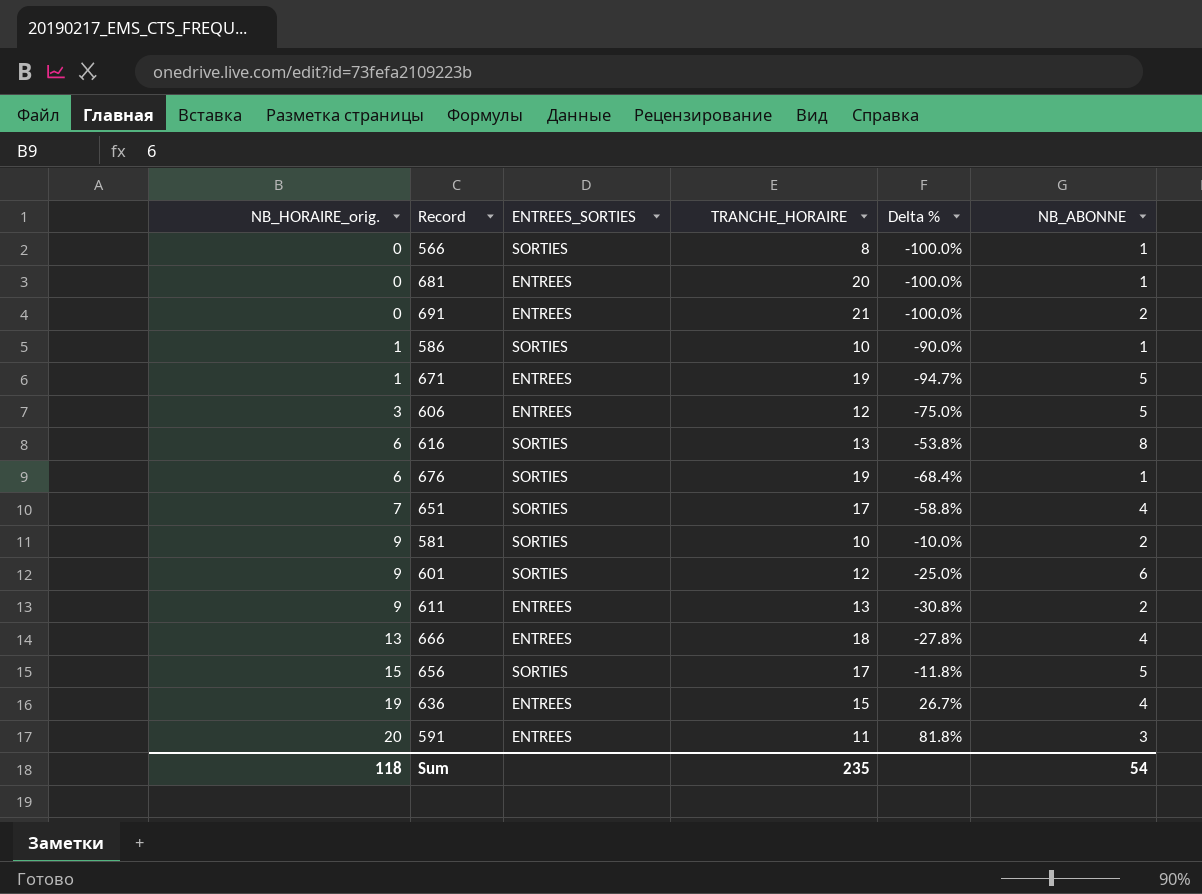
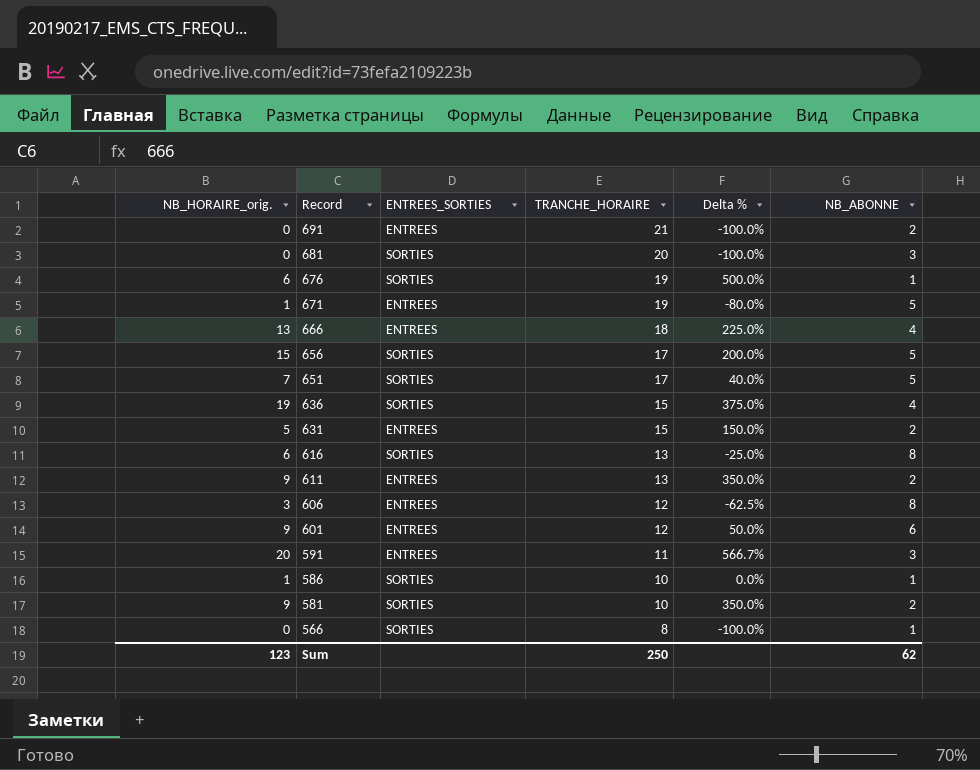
row order: NB_HORAIRE_orig. ascending -> Record descending
column Delta % | formula: ([NB_HORAIRE_orig.] - [TRANCHE_HORAIRE]) / [TRANCHE_HORAIRE] -> ([NB_HORAIRE_orig.] - [NB_ABONNE]) / [NB_ABONNE]
681 | ENTREES_SORTIES: ENTREES -> SORTIES
681 | NB_ABONNE: 1 -> 3
651 | NB_ABONNE: 4 -> 5
636 | ENTREES_SORTIES: ENTREES -> SORTIES
row 631: none -> 5 | ENTREES | 15 | 150.0% | 2
606 | NB_ABONNE: 5 -> 8
601 | ENTREES_SORTIES: SORTIES -> ENTREES
Sum | NB_HORAIRE_orig.: 118 -> 123
Sum | TRANCHE_HORAIRE: 235 -> 250
Sum | NB_ABONNE: 54 -> 62

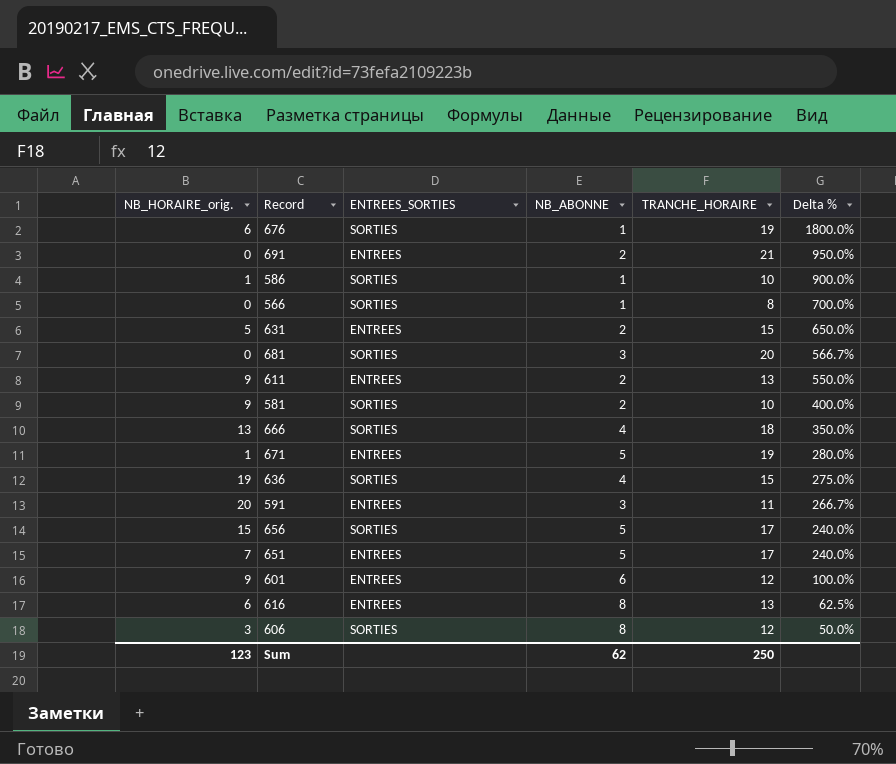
row order: Record descending -> Delta % descending
column NB_ABONNE | position: 6 -> 4
column Delta % | formula: ([NB_HORAIRE_orig.] - [NB_ABONNE]) / [NB_ABONNE] -> ([TRANCHE_HORAIRE] - [NB_ABONNE]) / [NB_ABONNE]
666 | ENTREES_SORTIES: ENTREES -> SORTIES
651 | ENTREES_SORTIES: SORTIES -> ENTREES
616 | ENTREES_SORTIES: SORTIES -> ENTREES
606 | ENTREES_SORTIES: ENTREES -> SORTIES

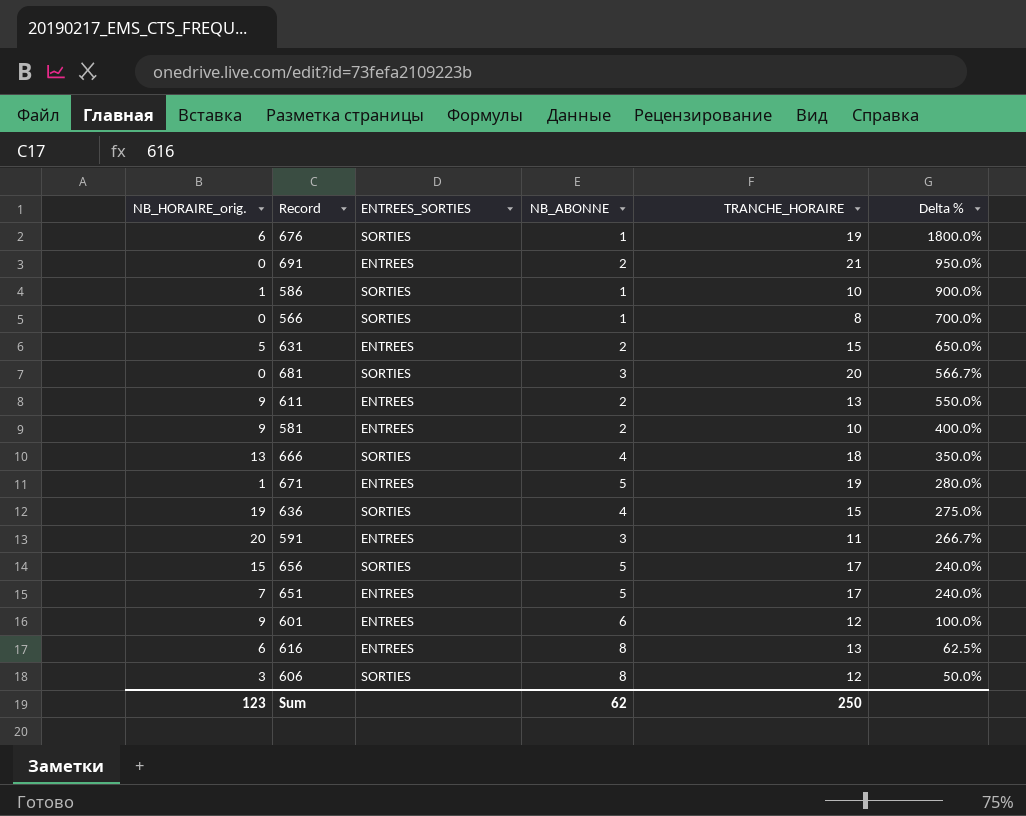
581 | ENTREES_SORTIES: SORTIES -> ENTREES

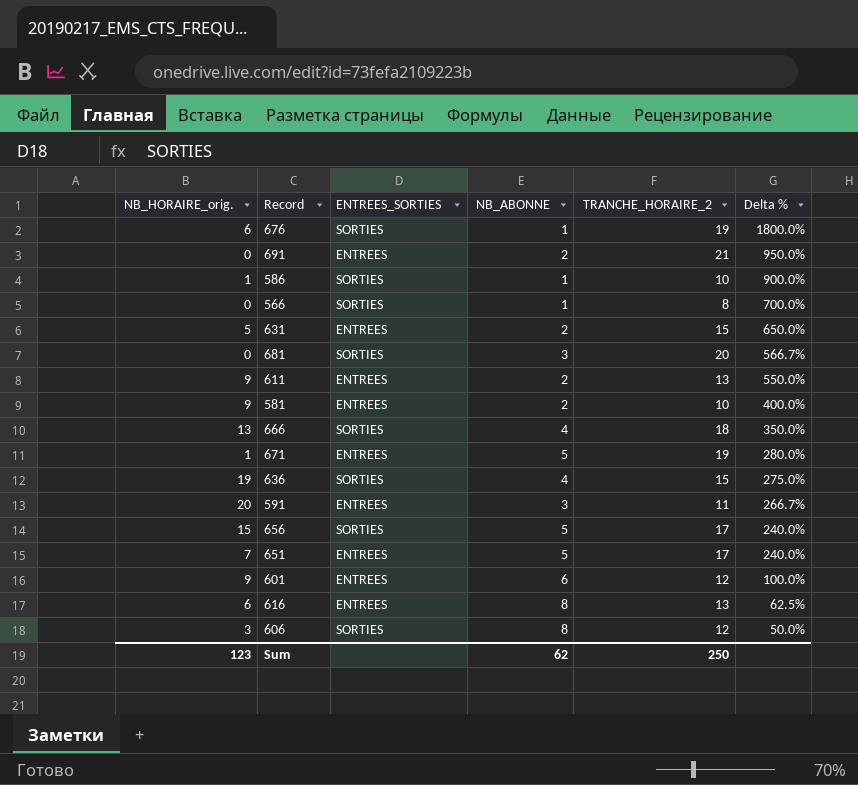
column name: TRANCHE_HORAIRE -> TRANCHE_HORAIRE_2

